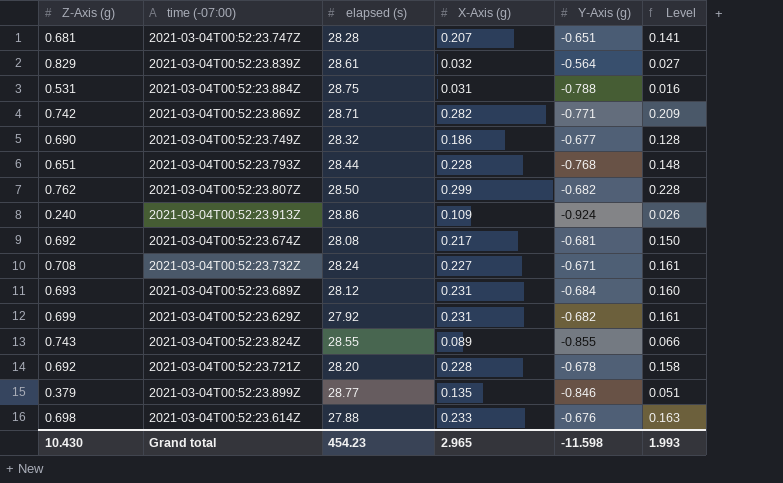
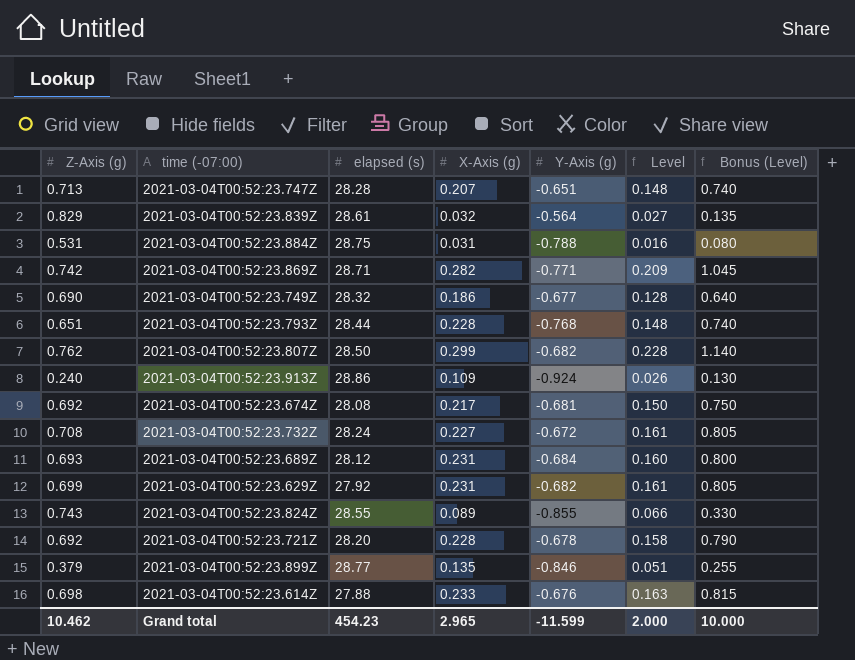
column Bonus (Level) | formula: none -> [Level] * 5
2021-03-04T00:52:23.747Z | Z-Axis (g): 0.681 -> 0.713
2021-03-04T00:52:23.747Z | Level: 0.141 -> 0.148
2021-03-04T00:52:23.732Z | Y-Axis (g): -0.671 -> -0.672
Grand total | Z-Axis (g): 10.430 -> 10.462
Grand total | Y-Axis (g): -11.598 -> -11.599
Grand total | Level: 1.993 -> 2.000

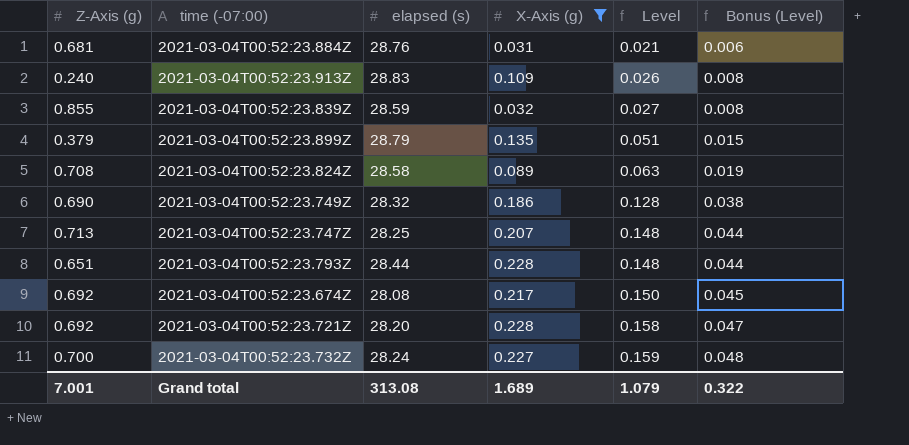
filter: none -> X-Axis (g) <= 0.228
row order: none -> Level ascending
column Y-Axis (g) | position: 5 -> none
column Bonus (Level) | formula: [Level] * 5 -> [Level] * 0.3
2021-03-04T00:52:23.884Z | Z-Axis (g): 0.531 -> 0.681
2021-03-04T00:52:23.884Z | elapsed (s): 28.75 -> 28.76
2021-03-04T00:52:23.884Z | Level: 0.016 -> 0.021
2021-03-04T00:52:23.913Z | elapsed (s): 28.86 -> 28.83
2021-03-04T00:52:23.839Z | Z-Axis (g): 0.829 -> 0.855
2021-03-04T00:52:23.839Z | elapsed (s): 28.61 -> 28.59
2021-03-04T00:52:23.899Z | elapsed (s): 28.77 -> 28.79
2021-03-04T00:52:23.824Z | Z-Axis (g): 0.743 -> 0.708
2021-03-04T00:52:23.824Z | elapsed (s): 28.55 -> 28.58
2021-03-04T00:52:23.824Z | Level: 0.066 -> 0.063
2021-03-04T00:52:23.747Z | elapsed (s): 28.28 -> 28.25
2021-03-04T00:52:23.732Z | Z-Axis (g): 0.708 -> 0.700
2021-03-04T00:52:23.732Z | Level: 0.161 -> 0.159
Grand total | Z-Axis (g): 10.462 -> 7.001
Grand total | elapsed (s): 454.23 -> 313.08
Grand total | X-Axis (g): 2.965 -> 1.689
Grand total | Level: 2.000 -> 1.079
Grand total | Bonus (Level): 10.000 -> 0.322

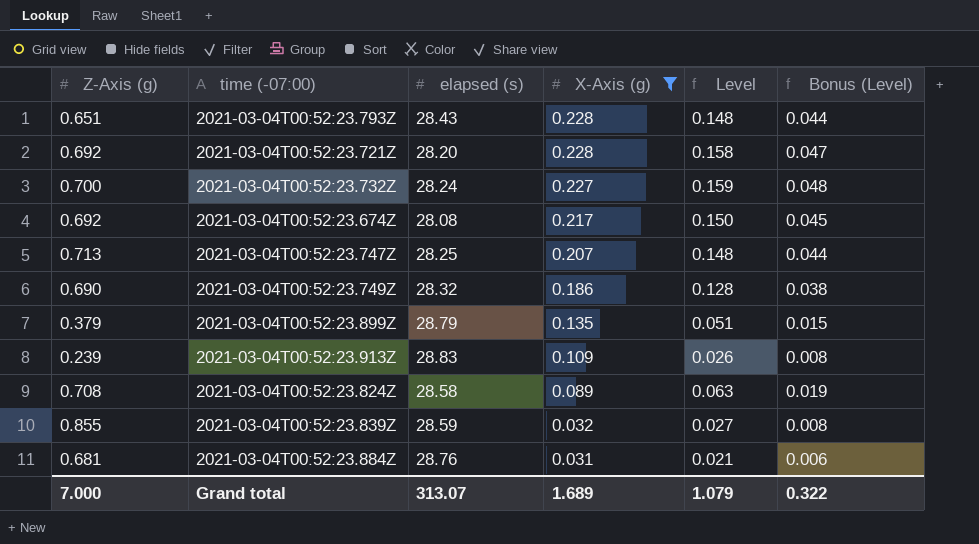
row order: Level ascending -> X-Axis (g) descending
2021-03-04T00:52:23.793Z | elapsed (s): 28.44 -> 28.43
2021-03-04T00:52:23.913Z | Z-Axis (g): 0.240 -> 0.239
Grand total | Z-Axis (g): 7.001 -> 7.000
Grand total | elapsed (s): 313.08 -> 313.07

